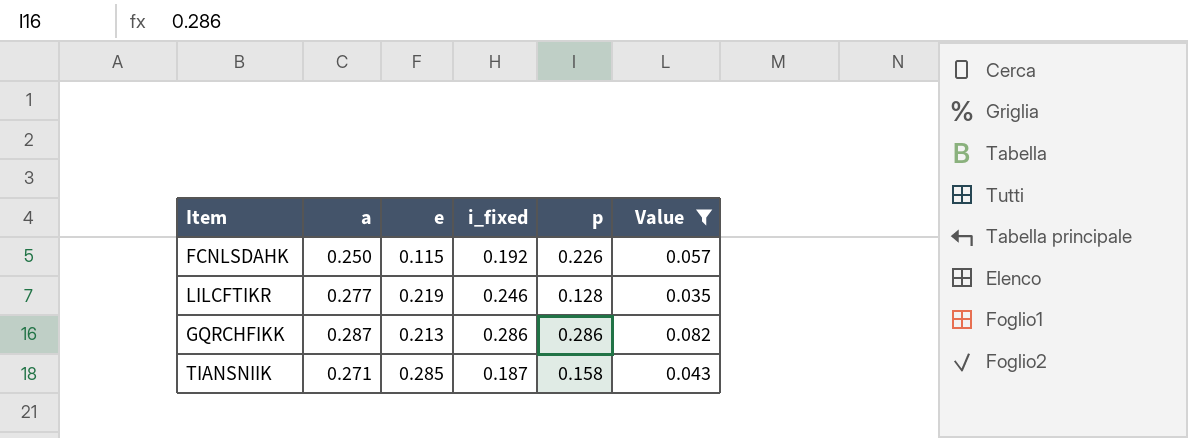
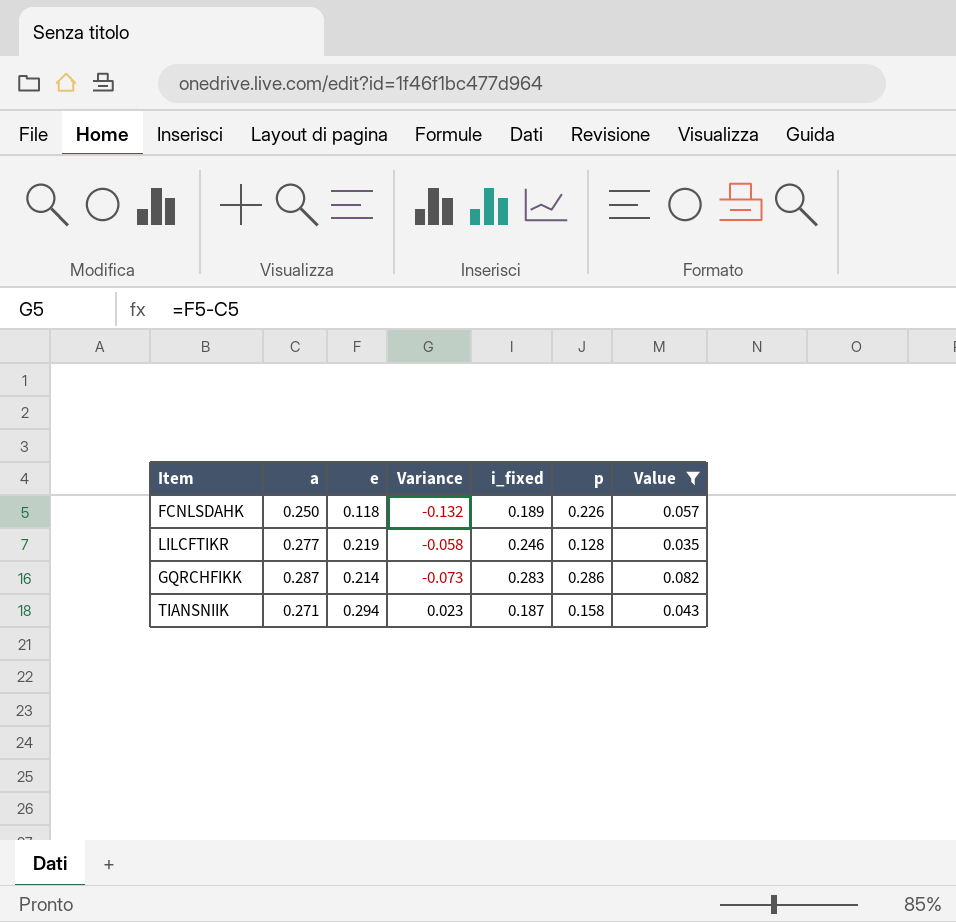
column Variance | formula: none -> [e] - [a]
FCNLSDAHK | e: 0.115 -> 0.118
FCNLSDAHK | i_fixed: 0.192 -> 0.189
GQRCHFIKK | e: 0.213 -> 0.214
GQRCHFIKK | i_fixed: 0.286 -> 0.283
TIANSNIIK | e: 0.285 -> 0.294

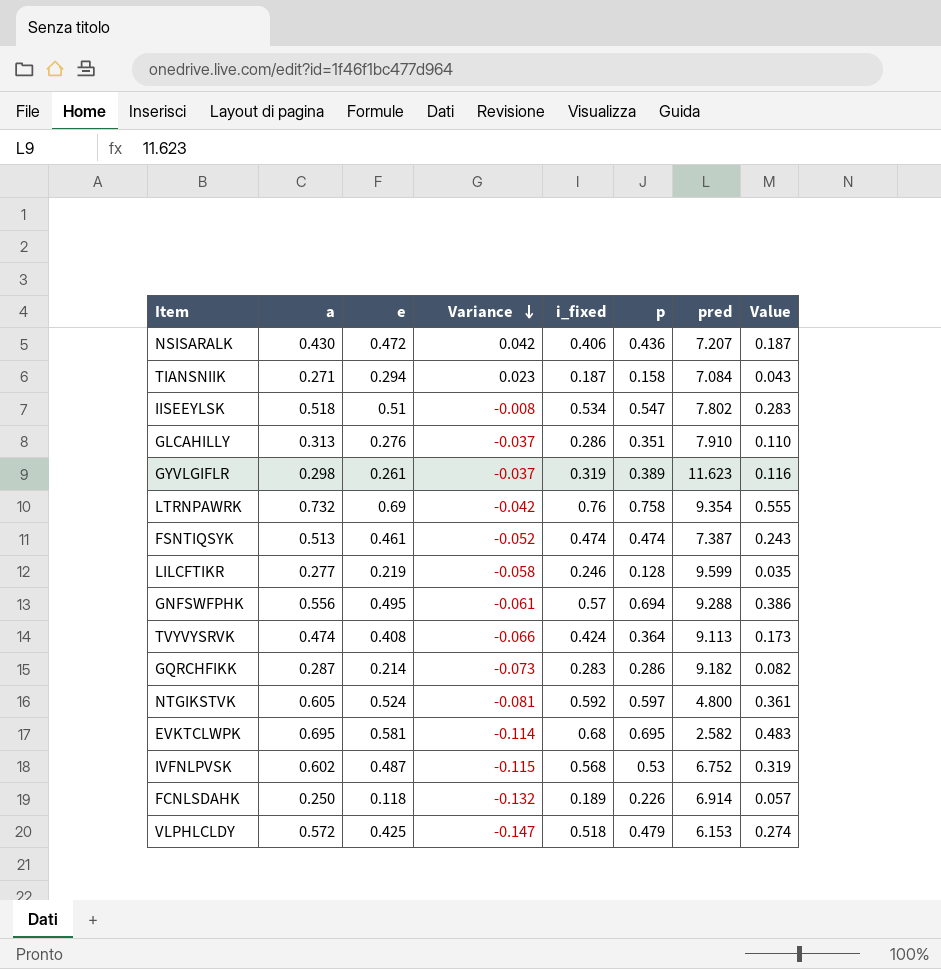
filter: Value <= 0.082 -> none
row order: none -> Variance descending
column pred | position: none -> 7

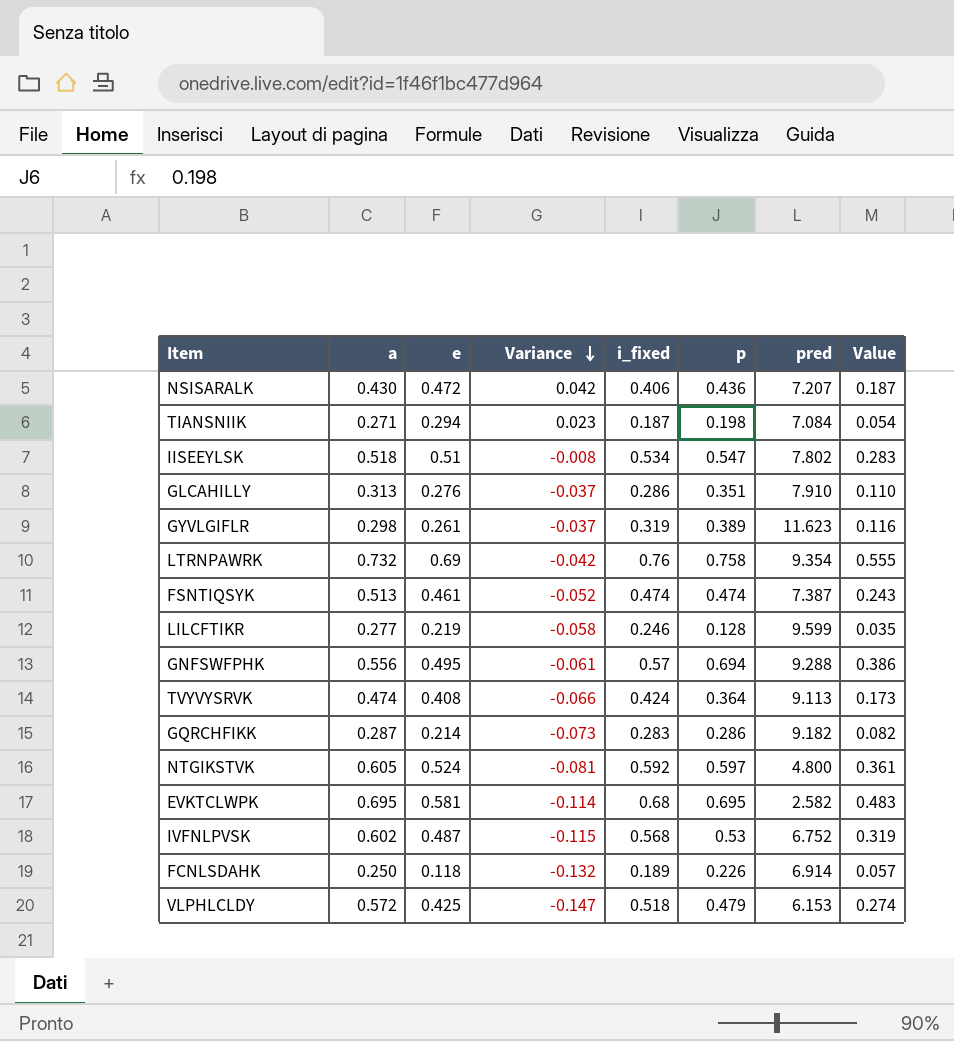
TIANSNIIK | p: 0.158 -> 0.198
TIANSNIIK | Value: 0.043 -> 0.054

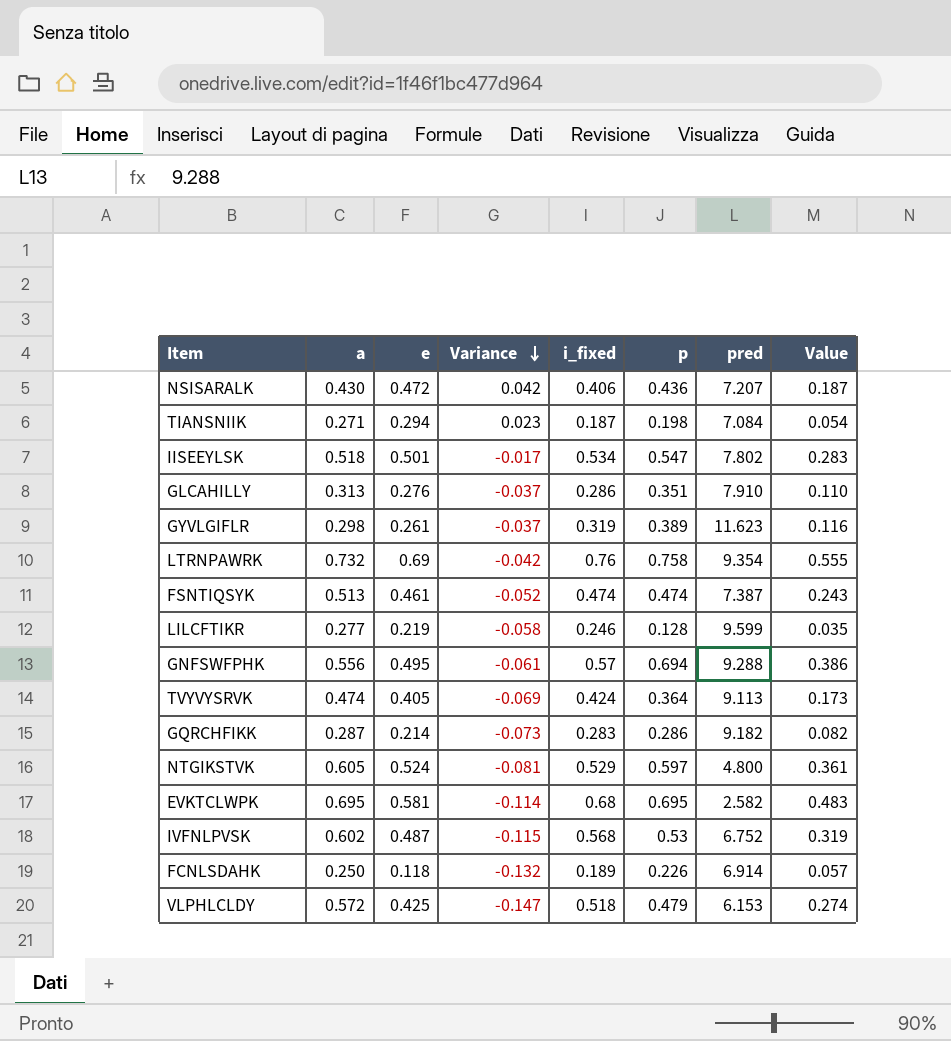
IISEEYLSK | e: 0.51 -> 0.501
IISEEYLSK | Variance: -0.008 -> -0.017
TVYVYSRVK | e: 0.408 -> 0.405
TVYVYSRVK | Variance: -0.066 -> -0.069
NTGIKSTVK | i_fixed: 0.592 -> 0.529

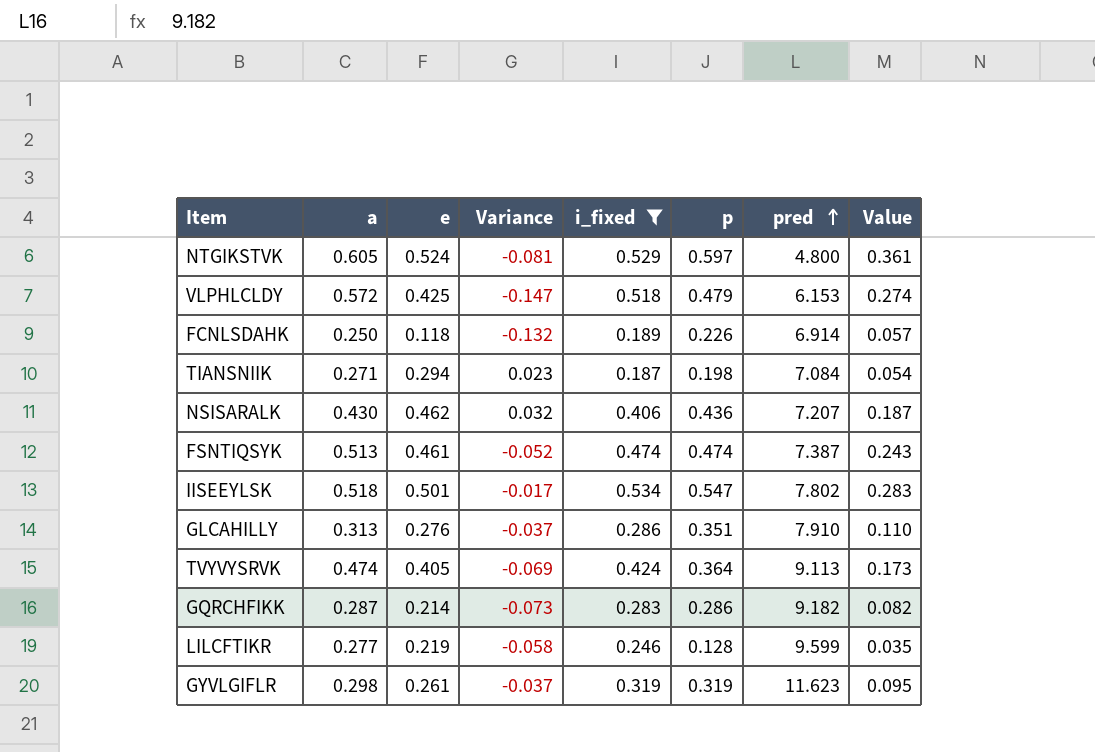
filter: none -> i_fixed <= 0.534
row order: Variance descending -> pred ascending
NSISARALK | e: 0.472 -> 0.462
NSISARALK | Variance: 0.042 -> 0.032
GYVLGIFLR | p: 0.389 -> 0.319
GYVLGIFLR | Value: 0.116 -> 0.095

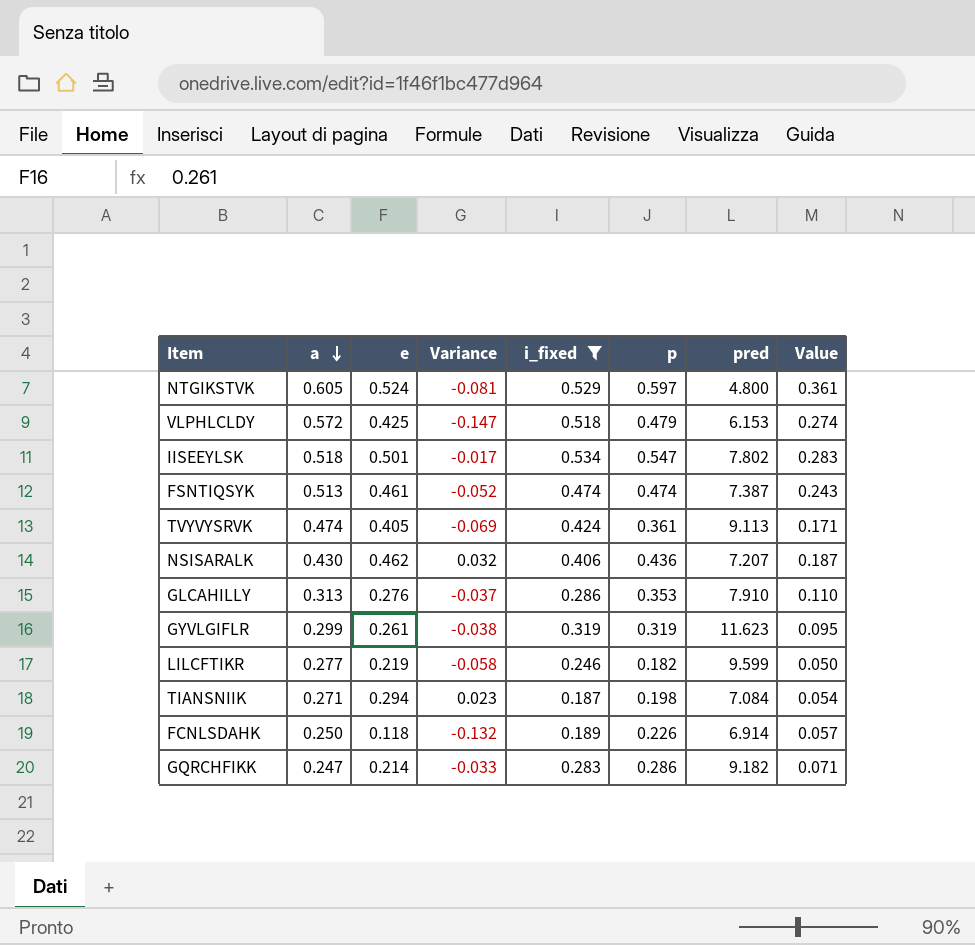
row order: pred ascending -> a descending
TVYVYSRVK | p: 0.364 -> 0.361
TVYVYSRVK | Value: 0.173 -> 0.171
GLCAHILLY | p: 0.351 -> 0.353
GYVLGIFLR | a: 0.298 -> 0.299
GYVLGIFLR | Variance: -0.037 -> -0.038
LILCFTIKR | p: 0.128 -> 0.182
LILCFTIKR | Value: 0.035 -> 0.050
GQRCHFIKK | a: 0.287 -> 0.247
GQRCHFIKK | Variance: -0.073 -> -0.033
GQRCHFIKK | Value: 0.082 -> 0.071

